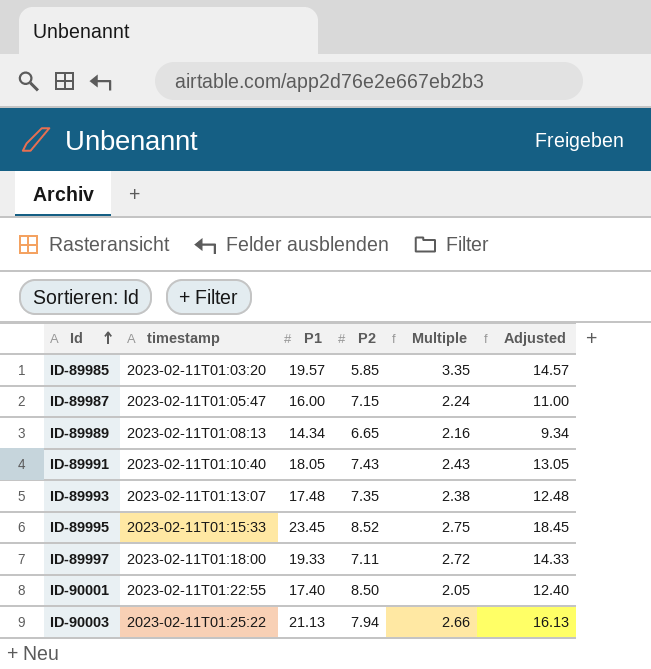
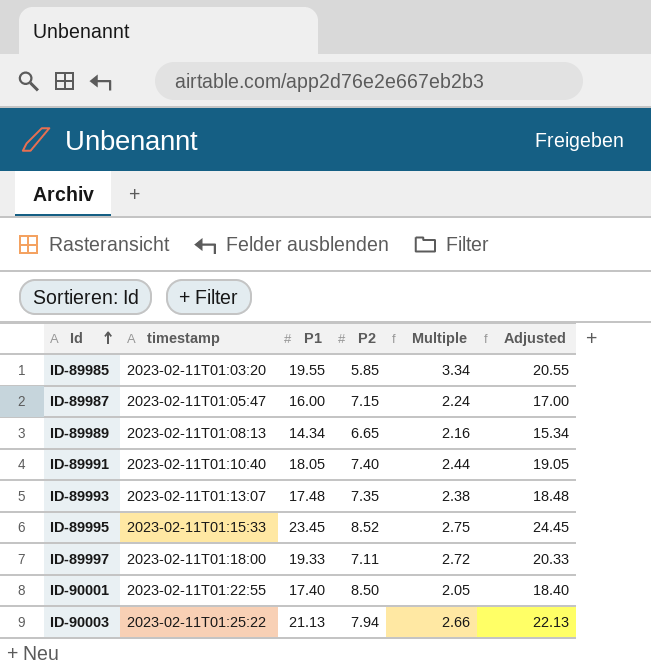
column Adjusted | formula: [P1] - 5 -> [P1] + 1
ID-89985 | P1: 19.57 -> 19.55
ID-89985 | Multiple: 3.35 -> 3.34
ID-89991 | P2: 7.43 -> 7.40
ID-89991 | Multiple: 2.43 -> 2.44

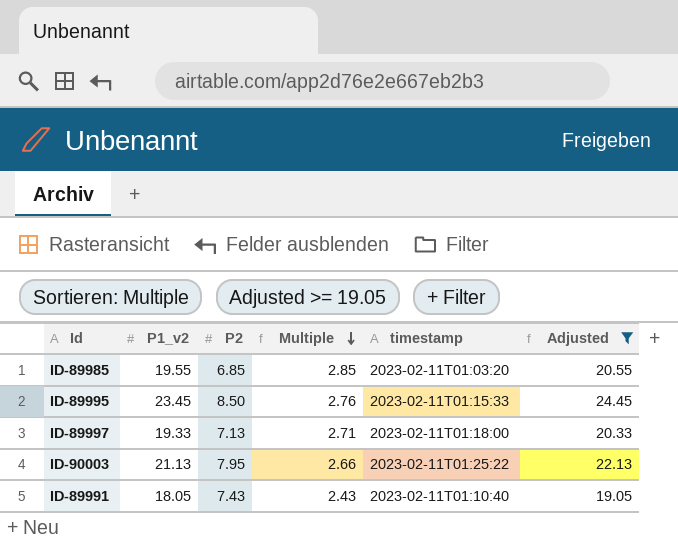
filter: none -> Adjusted >= 19.05
row order: Id ascending -> Multiple descending
column name: P1 -> P1_v2
column timestamp | position: 2 -> 5
ID-89985 | P2: 5.85 -> 6.85
ID-89985 | Multiple: 3.34 -> 2.85
ID-89995 | P2: 8.52 -> 8.50
ID-89995 | Multiple: 2.75 -> 2.76
ID-89997 | P2: 7.11 -> 7.13
ID-89997 | Multiple: 2.72 -> 2.71
ID-90003 | P2: 7.94 -> 7.95
ID-89991 | P2: 7.40 -> 7.43
ID-89991 | Multiple: 2.44 -> 2.43

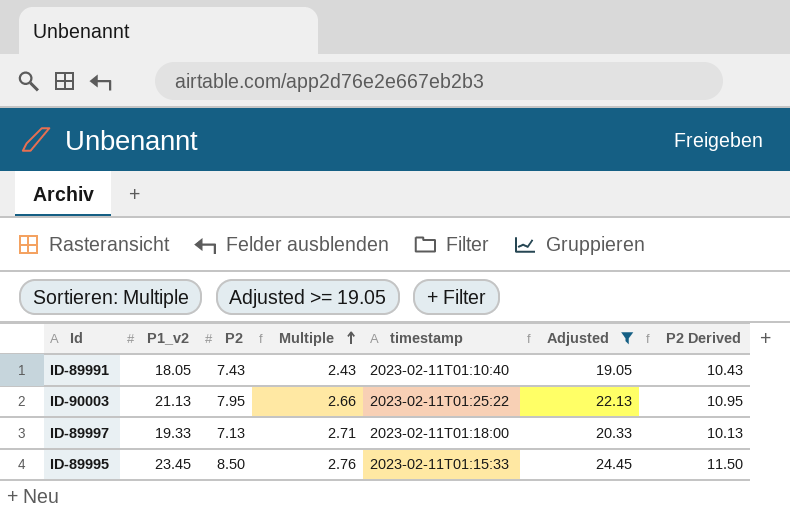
row order: Multiple descending -> Multiple ascending
column P2 Derived | formula: none -> [P2] + 3
row ID-89985: 19.55 | 6.85 | 2.85 | 2023-02-11T01:03:20 | 20.55 -> none

